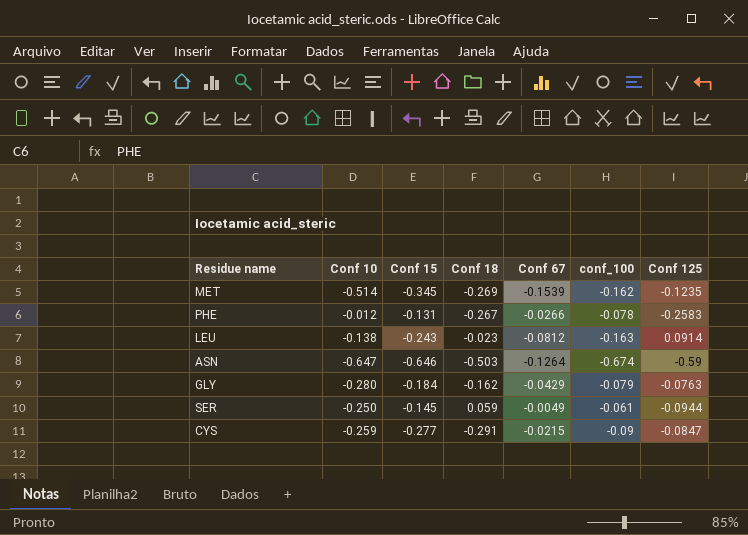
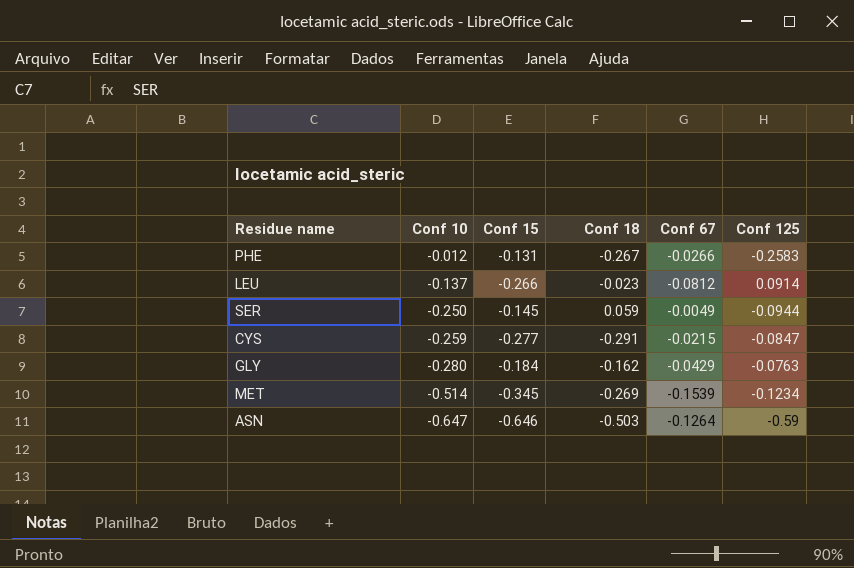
row order: none -> Conf 10 descending
column conf_100 | position: 6 -> none
LEU | Conf 10: -0.138 -> -0.137
LEU | Conf 15: -0.243 -> -0.266
MET | Conf 125: -0.1235 -> -0.1234

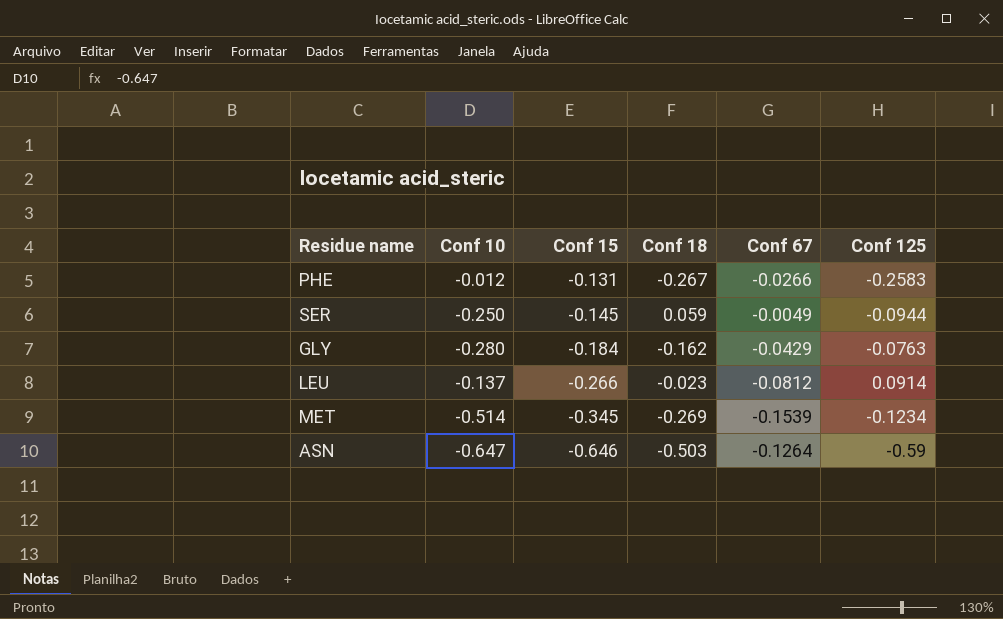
row order: Conf 10 descending -> Conf 15 descending
row CYS: -0.259 | -0.277 | -0.291 | -0.0215 | -0.0847 -> none

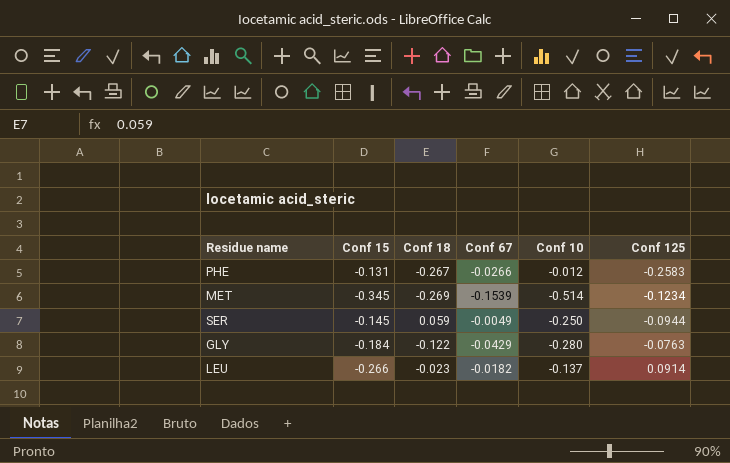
row order: Conf 15 descending -> Conf 125 ascending
column Conf 10 | position: 2 -> 5
row ASN: -0.647 | -0.646 | -0.503 | -0.1264 | -0.59 -> none
GLY | Conf 18: -0.162 -> -0.122
LEU | Conf 67: -0.0812 -> -0.0182

